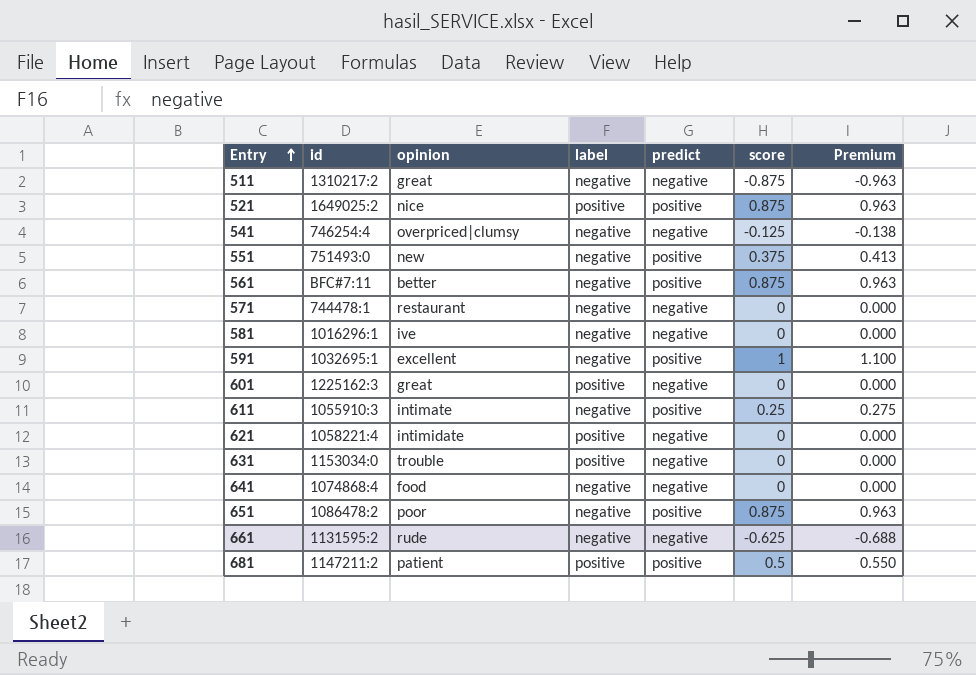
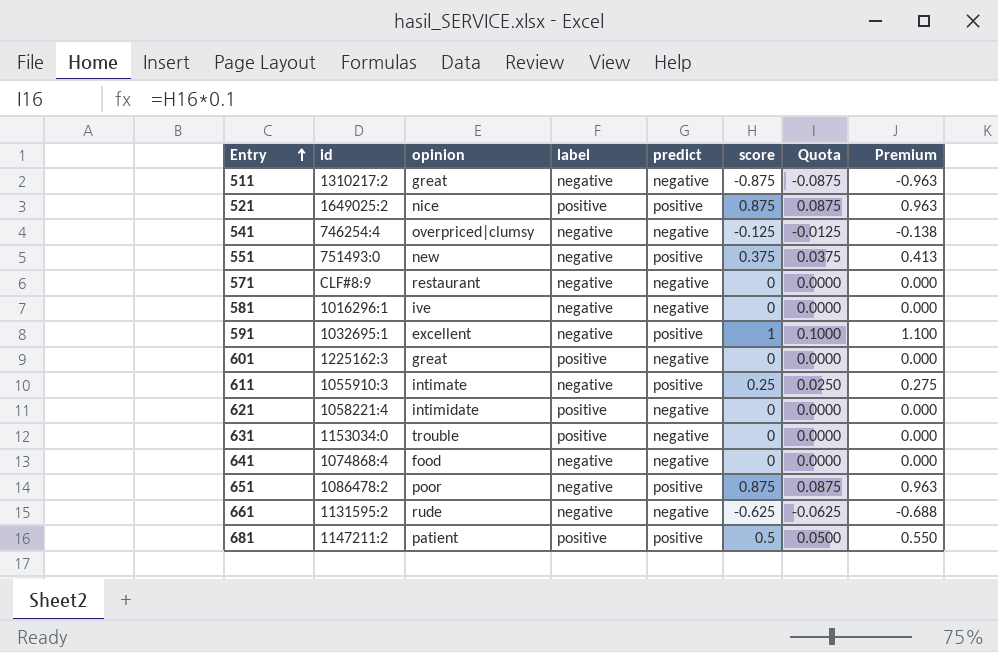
column Quota | formula: none -> [score] * 0.1
row 561: BFC#7:11 | better | negative | positive | 0.875 | 0.963 -> none
571 | id: 744478:1 -> CLF#8:9

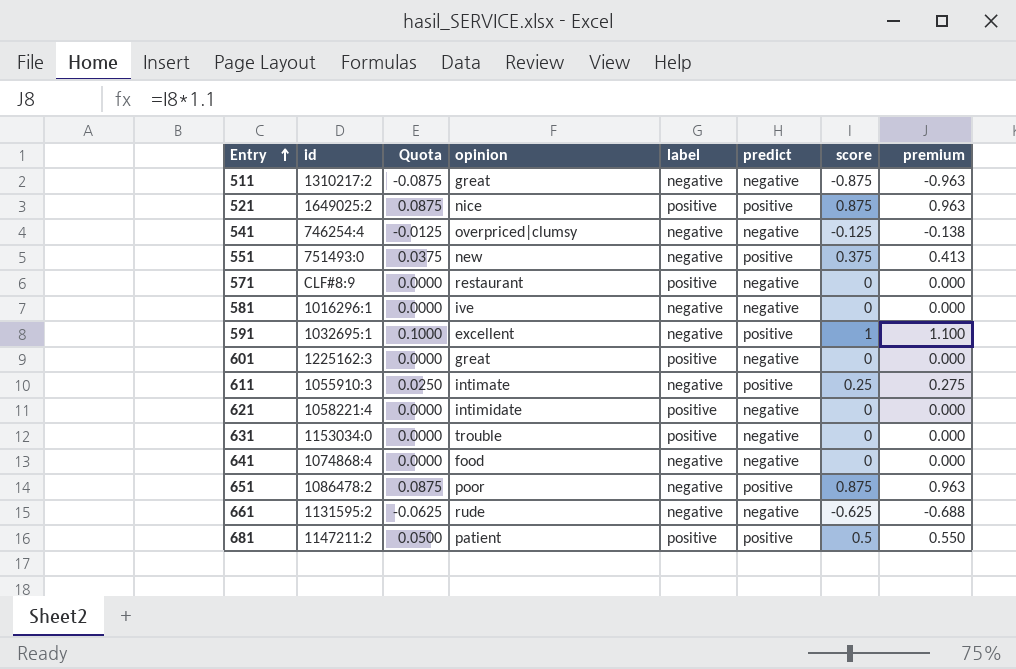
column Quota | position: 7 -> 3
column name: Premium -> premium
571 | label: negative -> positive

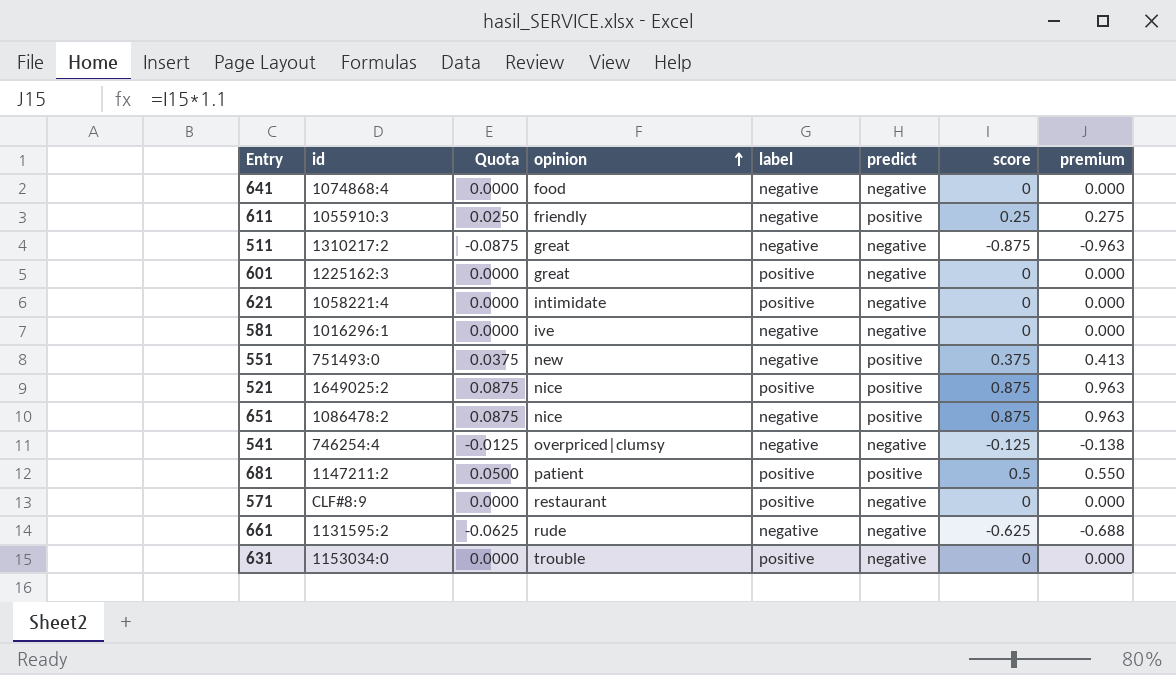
row order: Entry ascending -> opinion ascending
row 591: 1032695:1 | 0.1000 | excellent | negative | positive | 1 | 1.100 -> none
611 | opinion: intimate -> friendly
651 | opinion: poor -> nice

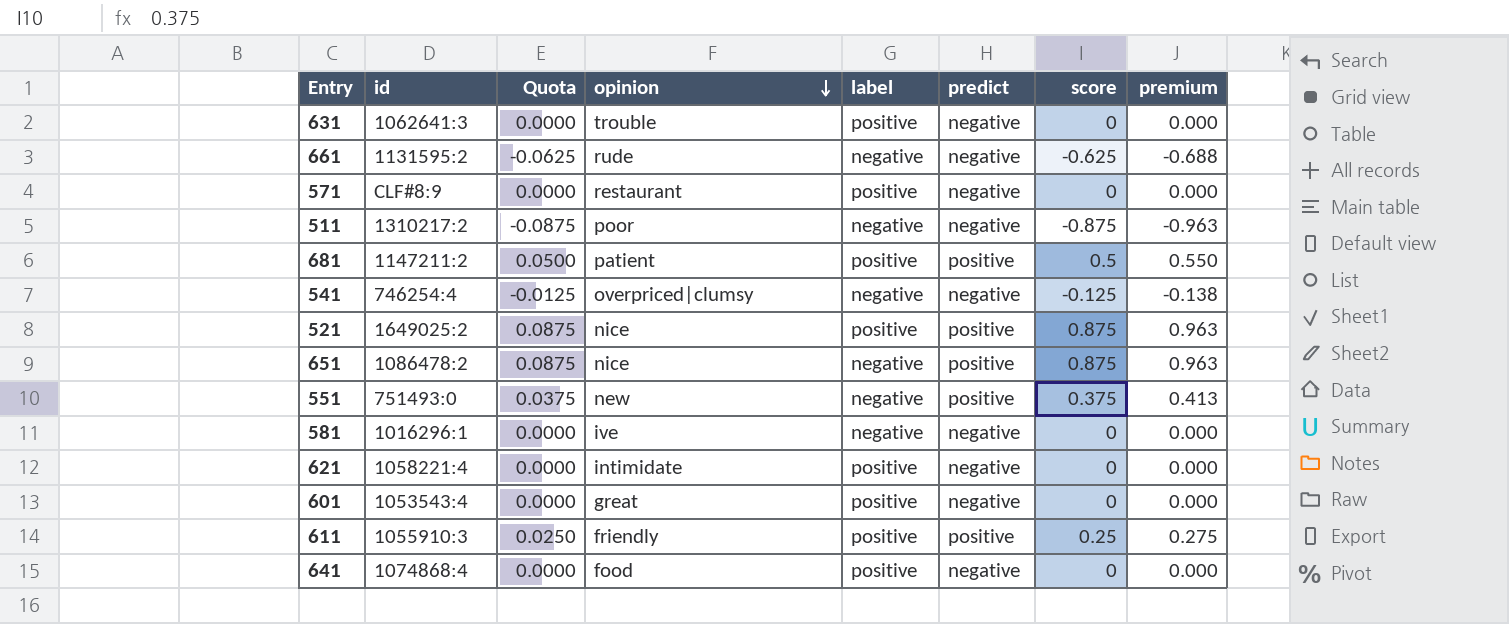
row order: opinion ascending -> opinion descending
631 | id: 1153034:0 -> 1062641:3
511 | opinion: great -> poor
601 | id: 1225162:3 -> 1053543:4
611 | label: negative -> positive
641 | label: negative -> positive

